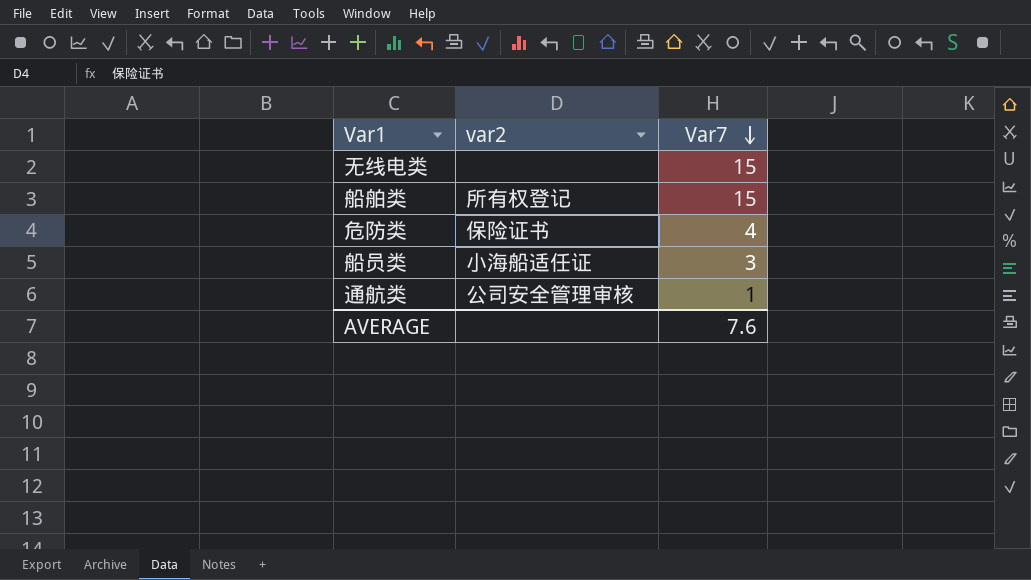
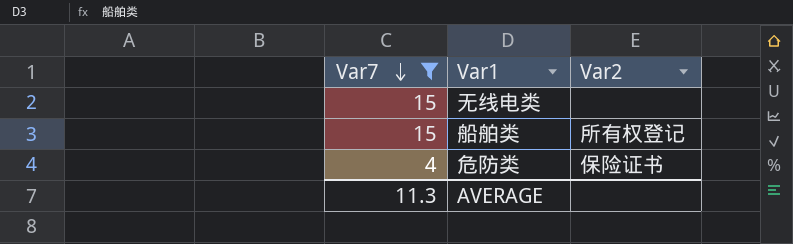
filter: none -> Var7 >= 4
column Var7 | position: 3 -> 1
column name: var2 -> Var2
AVERAGE | Var7: 7.6 -> 11.3

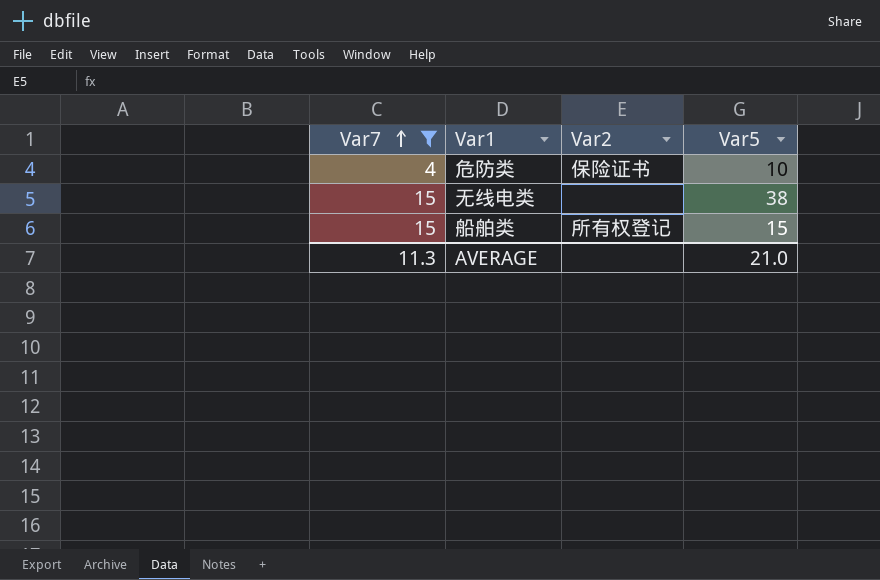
row order: Var7 descending -> Var7 ascending
column Var5 | position: none -> 4

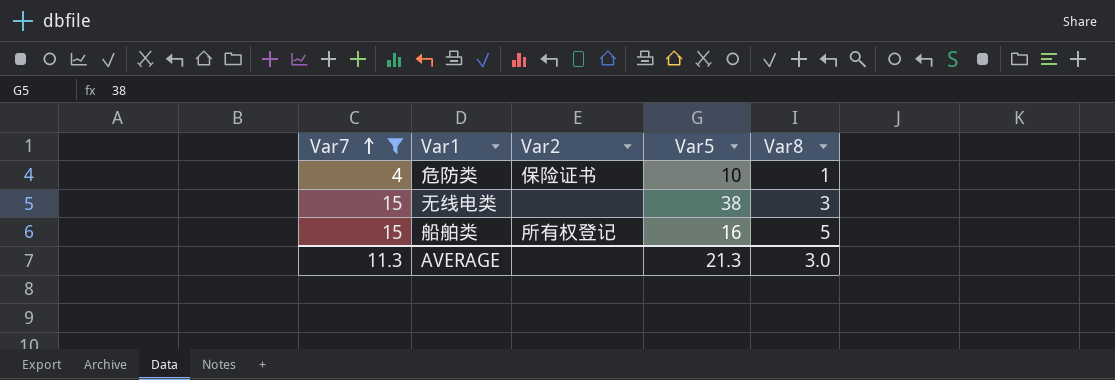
column Var8 | position: none -> 5
船舶类 | Var5: 15 -> 16
AVERAGE | Var5: 21.0 -> 21.3

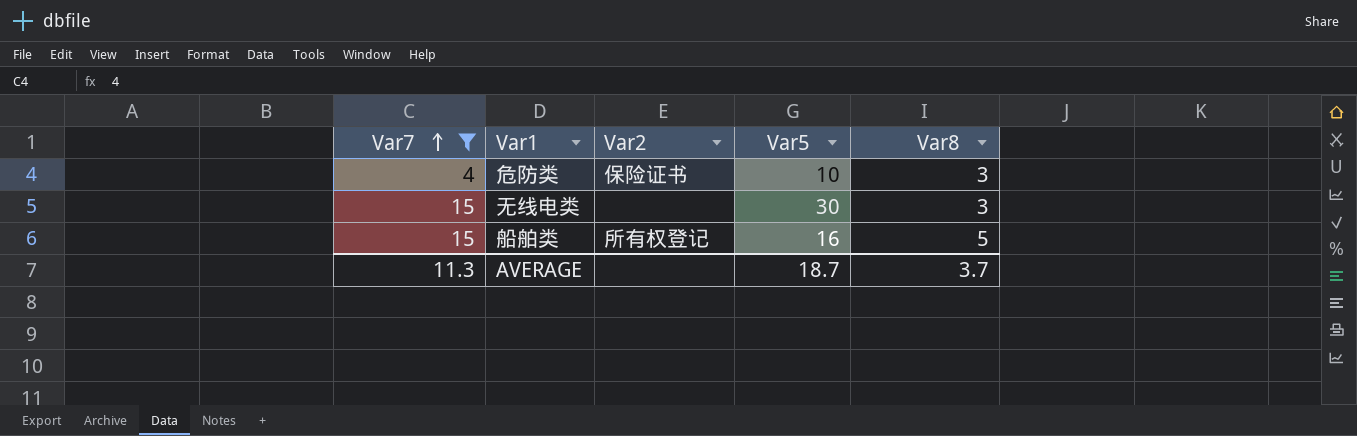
危防类 | Var8: 1 -> 3
无线电类 | Var5: 38 -> 30
AVERAGE | Var5: 21.3 -> 18.7
AVERAGE | Var8: 3.0 -> 3.7

